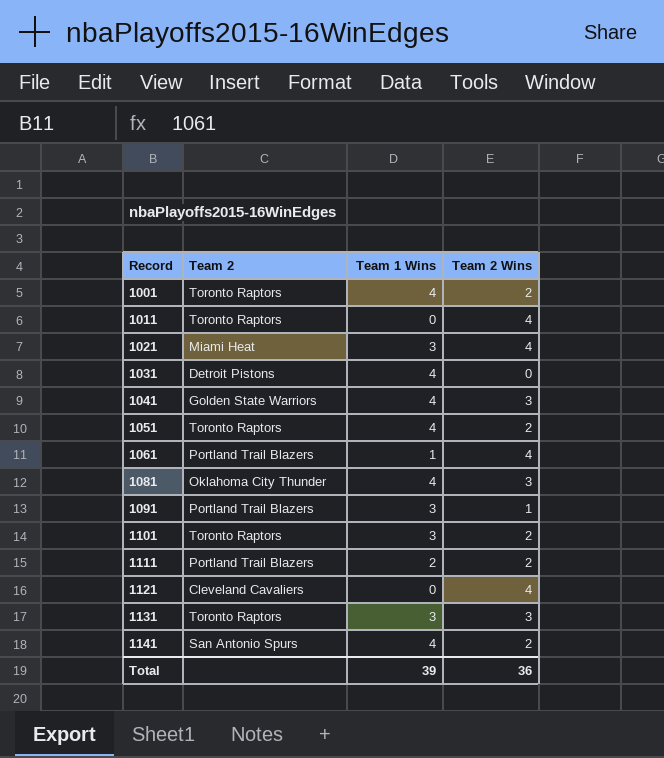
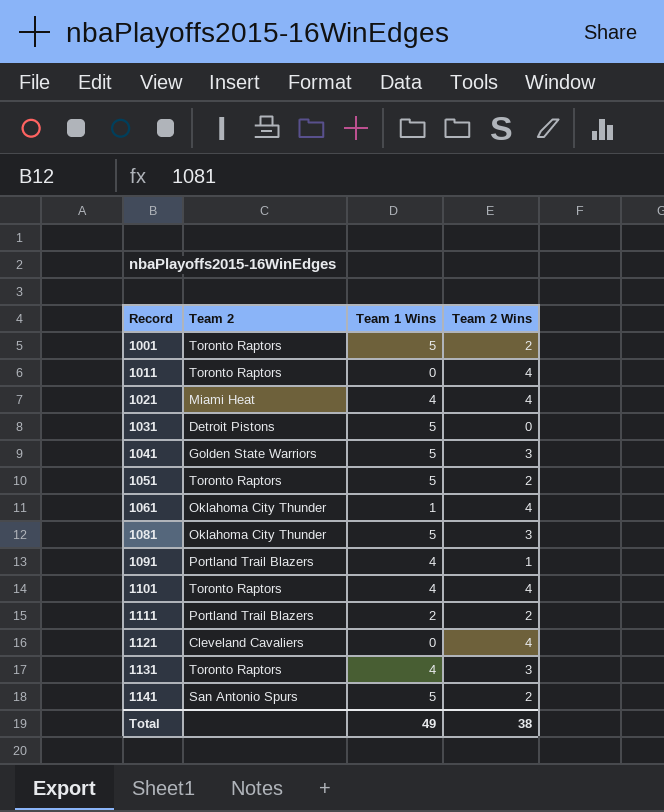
1001 | Team 1 Wins: 4 -> 5
1021 | Team 1 Wins: 3 -> 4
1031 | Team 1 Wins: 4 -> 5
1041 | Team 1 Wins: 4 -> 5
1051 | Team 1 Wins: 4 -> 5
1061 | Team 2: Portland Trail Blazers -> Oklahoma City Thunder
1081 | Team 1 Wins: 4 -> 5
1091 | Team 1 Wins: 3 -> 4
1101 | Team 1 Wins: 3 -> 4
1101 | Team 2 Wins: 2 -> 4
1131 | Team 1 Wins: 3 -> 4
1141 | Team 1 Wins: 4 -> 5
Total | Team 1 Wins: 39 -> 49
Total | Team 2 Wins: 36 -> 38

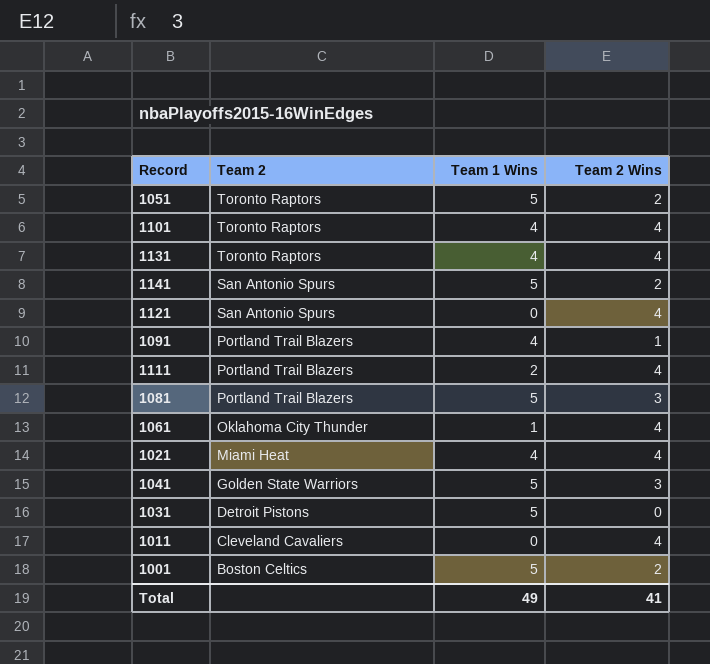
row order: Record ascending -> Team 2 descending
1131 | Team 2 Wins: 3 -> 4
1121 | Team 2: Cleveland Cavaliers -> San Antonio Spurs
1111 | Team 2 Wins: 2 -> 4
1081 | Team 2: Oklahoma City Thunder -> Portland Trail Blazers
1011 | Team 2: Toronto Raptors -> Cleveland Cavaliers
1001 | Team 2: Toronto Raptors -> Boston Celtics
Total | Team 2 Wins: 38 -> 41

